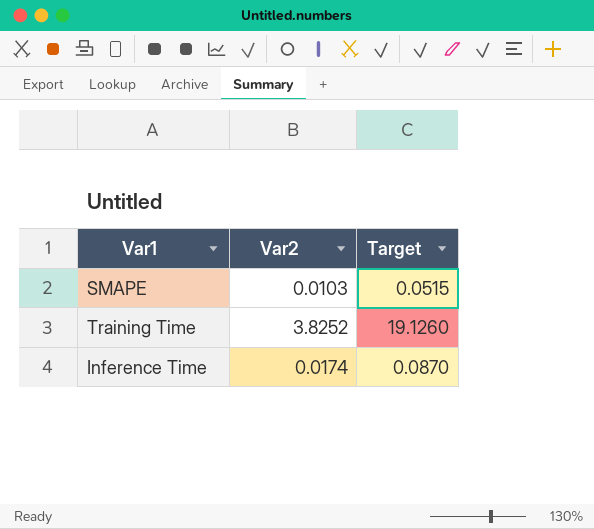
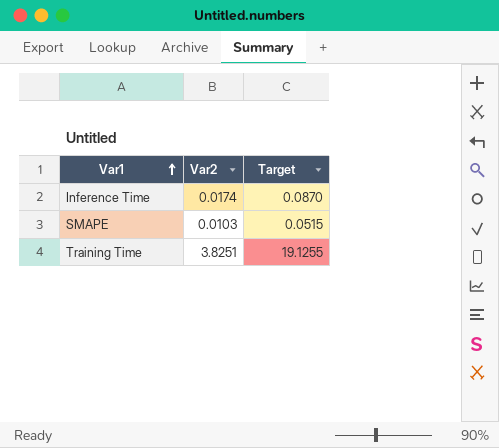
row order: none -> Var1 ascending
Training Time | Var2: 3.8252 -> 3.8251
Training Time | Target: 19.1260 -> 19.1255

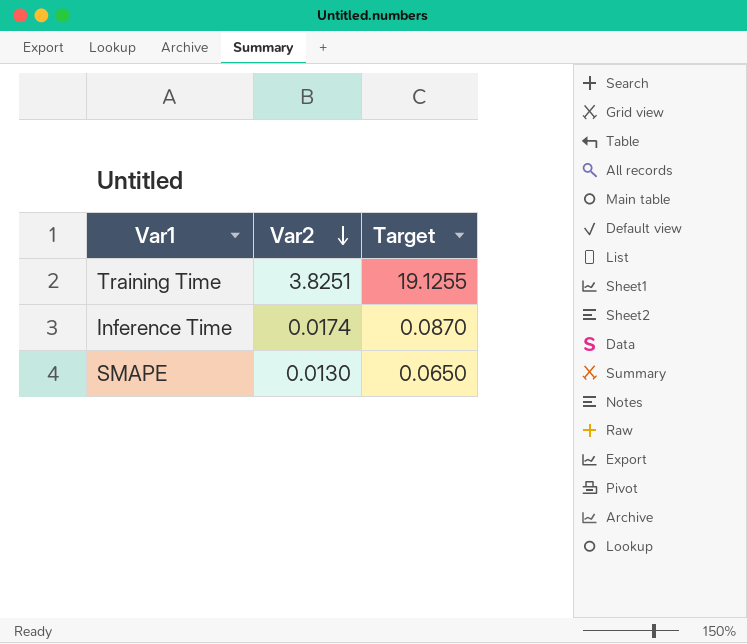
row order: Var1 ascending -> Var2 descending
SMAPE | Var2: 0.0103 -> 0.0130
SMAPE | Target: 0.0515 -> 0.0650

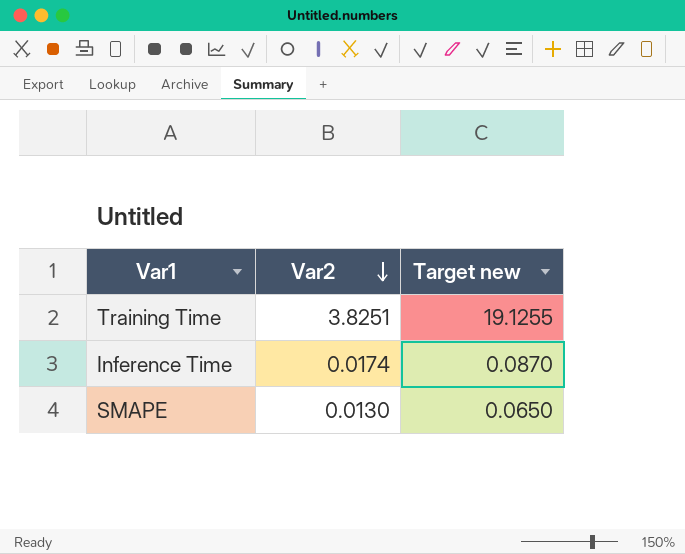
column name: Target -> Target new

